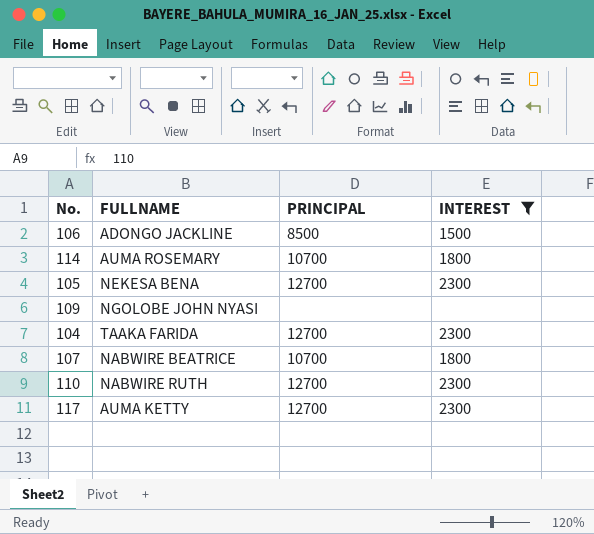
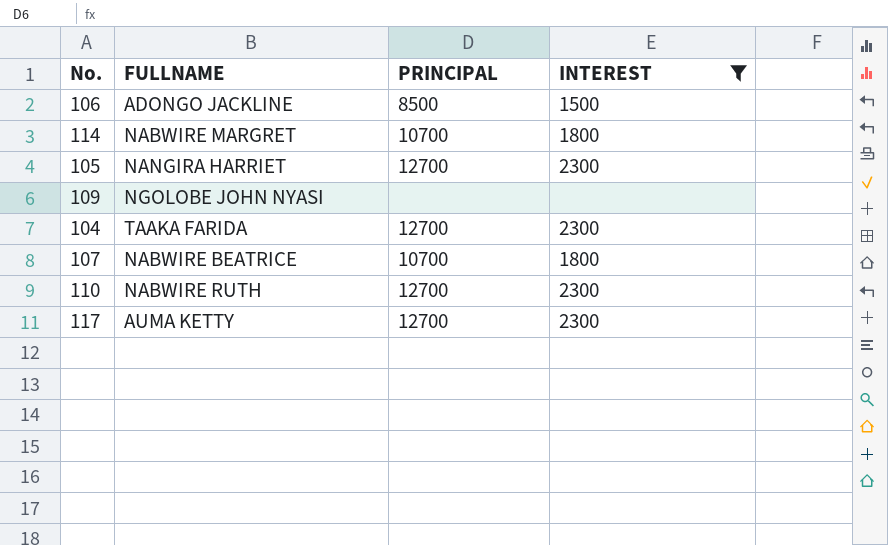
114 | FULLNAME: AUMA ROSEMARY -> NABWIRE MARGRET
105 | FULLNAME: NEKESA BENA -> NANGIRA HARRIET

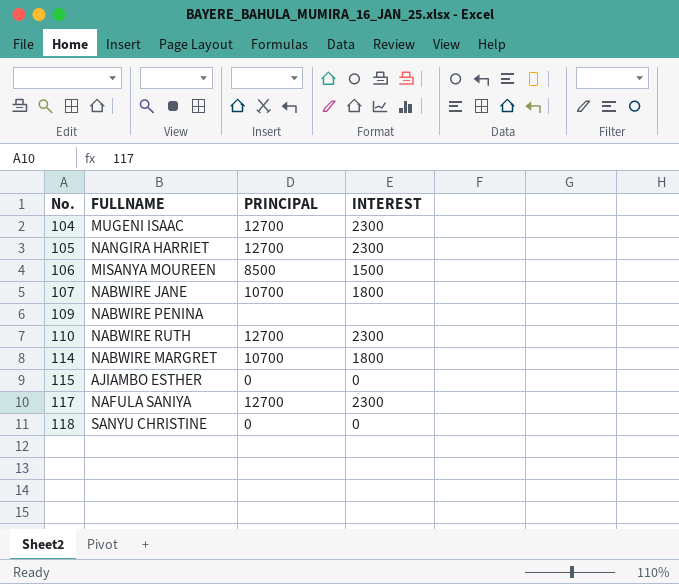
filter: INTEREST != 0 -> none
row order: none -> No. ascending
104 | FULLNAME: TAAKA FARIDA -> MUGENI ISAAC
106 | FULLNAME: ADONGO JACKLINE -> MISANYA MOUREEN
107 | FULLNAME: NABWIRE BEATRICE -> NABWIRE JANE
109 | FULLNAME: NGOLOBE JOHN NYASI -> NABWIRE PENINA
117 | FULLNAME: AUMA KETTY -> NAFULA SANIYA

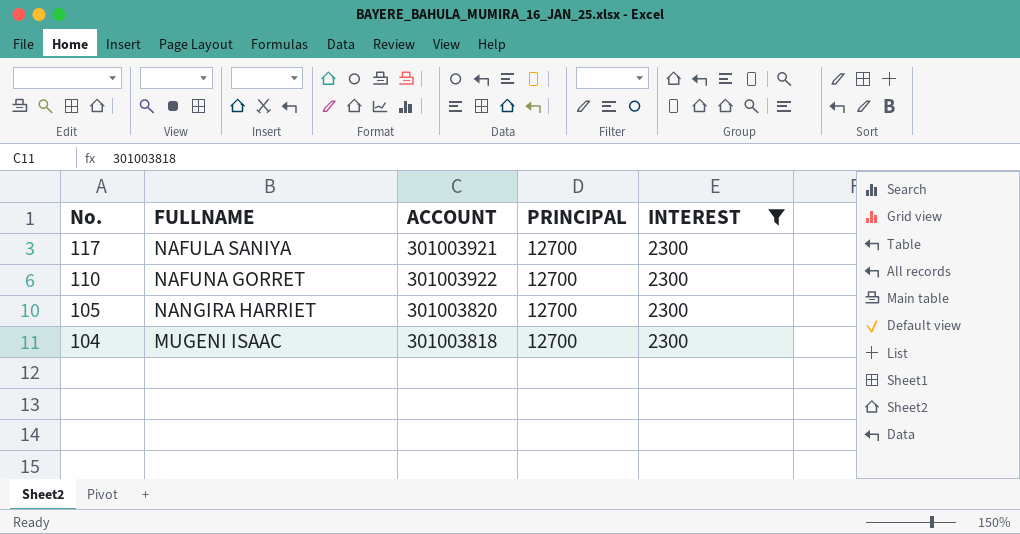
filter: none -> INTEREST = 2300
row order: No. ascending -> No. descending
column ACCOUNT | position: none -> 3
110 | FULLNAME: NABWIRE RUTH -> NAFUNA GORRET

